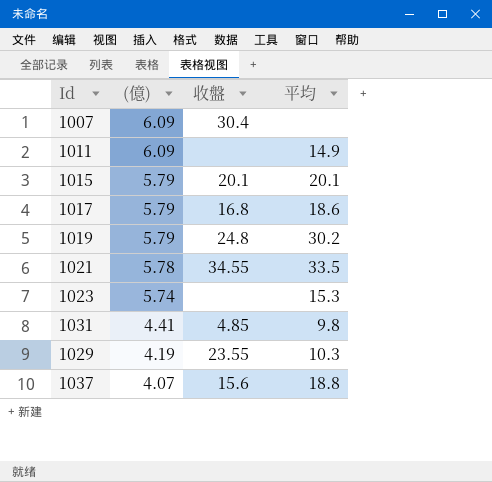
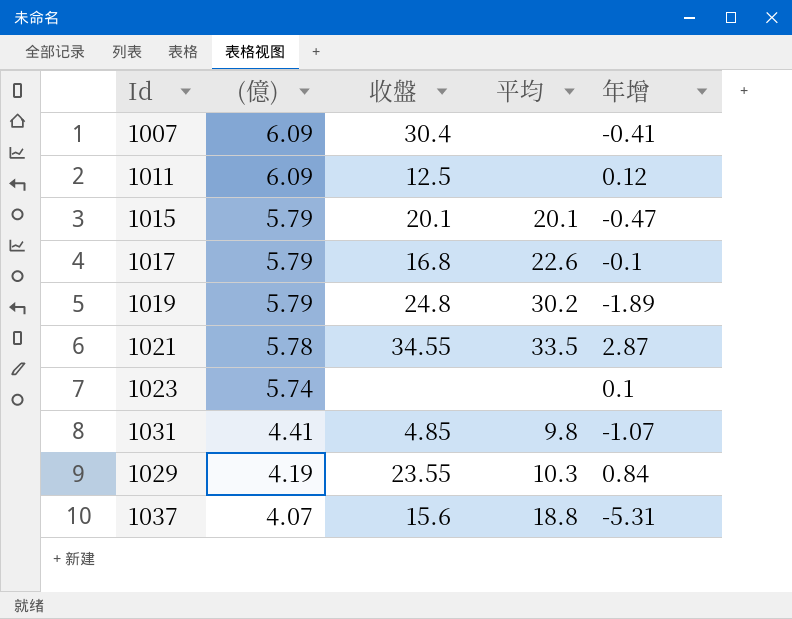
column 年增 | position: none -> 5
1011 | 收盤: none -> 12.5
1011 | 平均: 14.9 -> none
1017 | 平均: 18.6 -> 22.6
1023 | 平均: 15.3 -> none

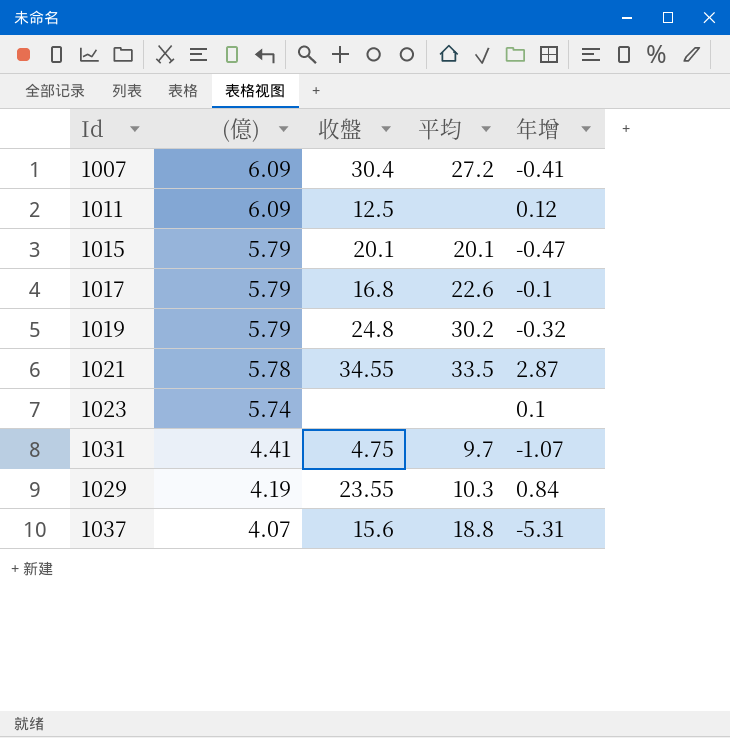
1007 | 平均: none -> 27.2
1019 | 年增: -1.89 -> -0.32
1031 | 收盤: 4.85 -> 4.75
1031 | 平均: 9.8 -> 9.7

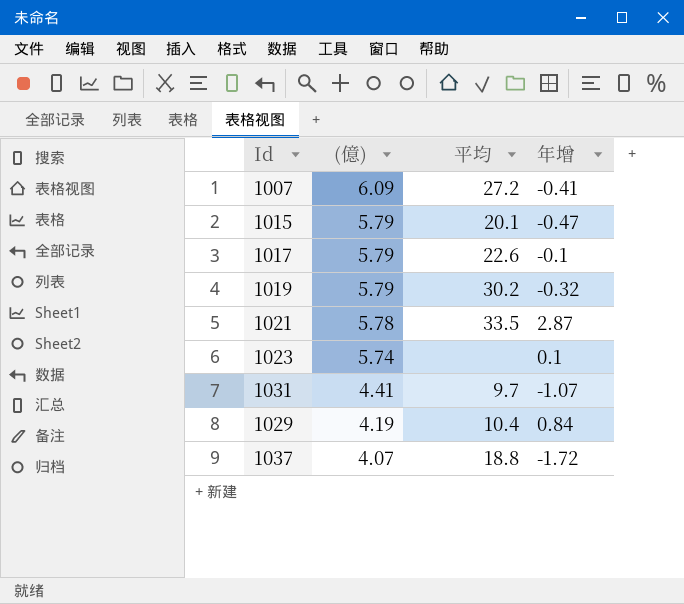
column 收盤 | position: 3 -> none
row 1011: 6.09 | 12.5 | none | 0.12 -> none
1029 | 平均: 10.3 -> 10.4
1037 | 年增: -5.31 -> -1.72

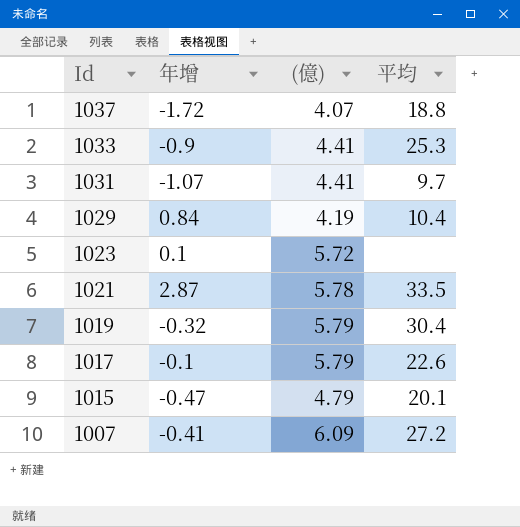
row order: (億) descending -> Id descending
column 年增 | position: 4 -> 2
row 1033: none -> -0.9 | 4.41 | 25.3
1023 | (億): 5.74 -> 5.72
1019 | 平均: 30.2 -> 30.4
1015 | (億): 5.79 -> 4.79

